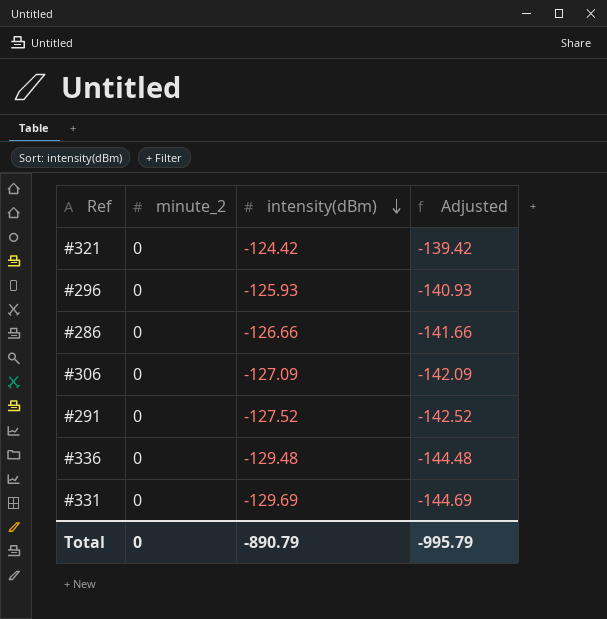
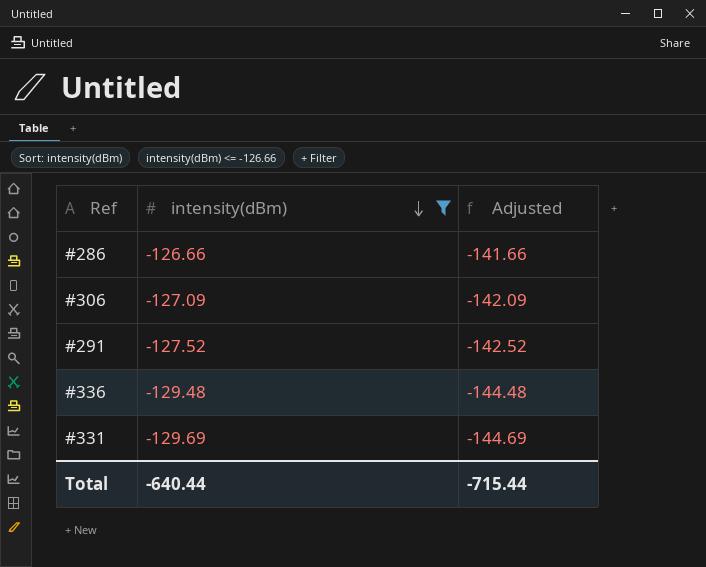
filter: none -> intensity(dBm) <= -126.66
column minute_2 | position: 2 -> none
Total | intensity(dBm): -890.79 -> -640.44
Total | Adjusted: -995.79 -> -715.44

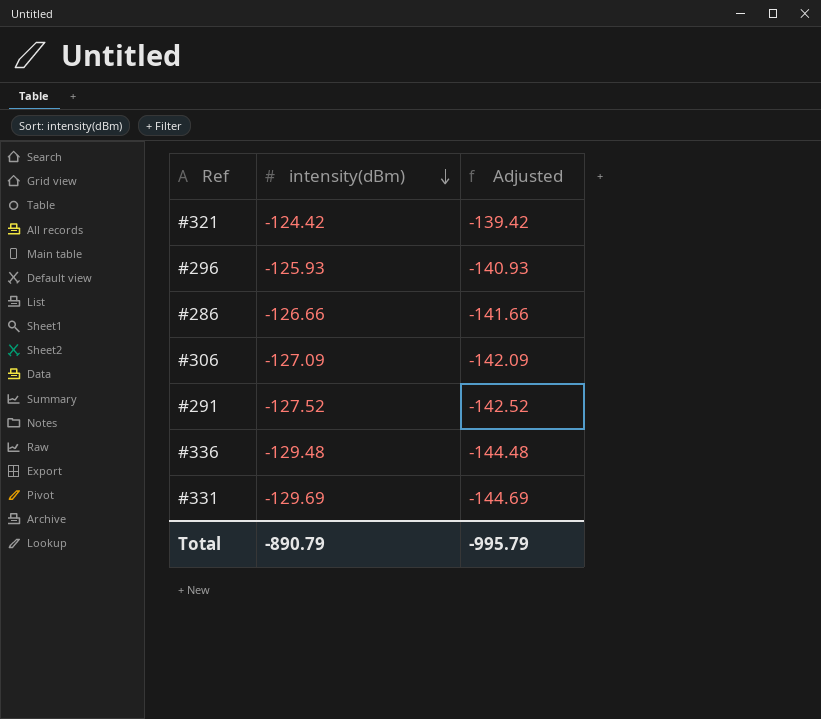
filter: intensity(dBm) <= -126.66 -> none
Total | intensity(dBm): -640.44 -> -890.79
Total | Adjusted: -715.44 -> -995.79

